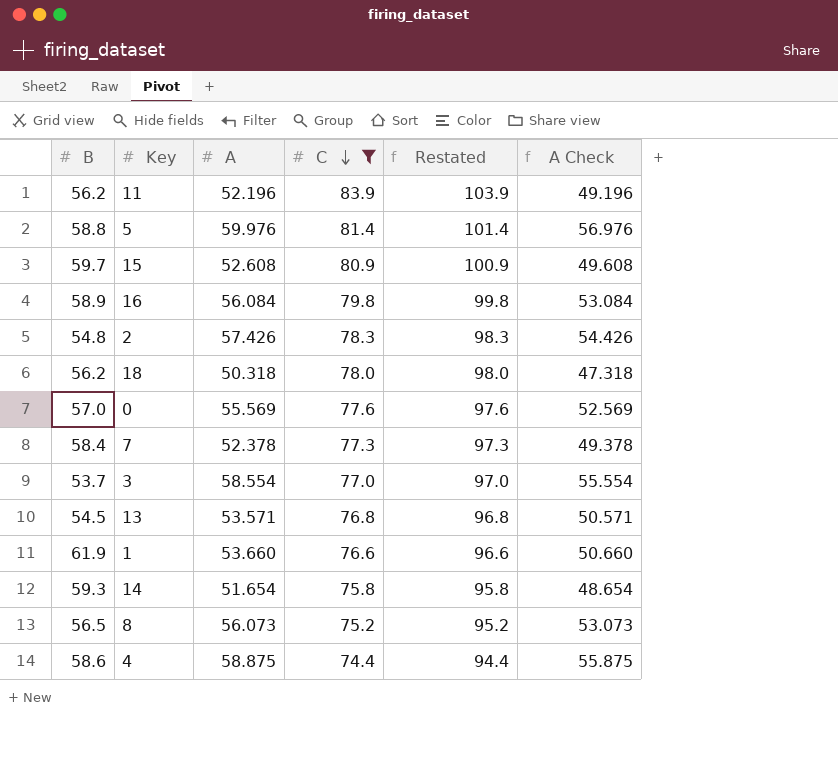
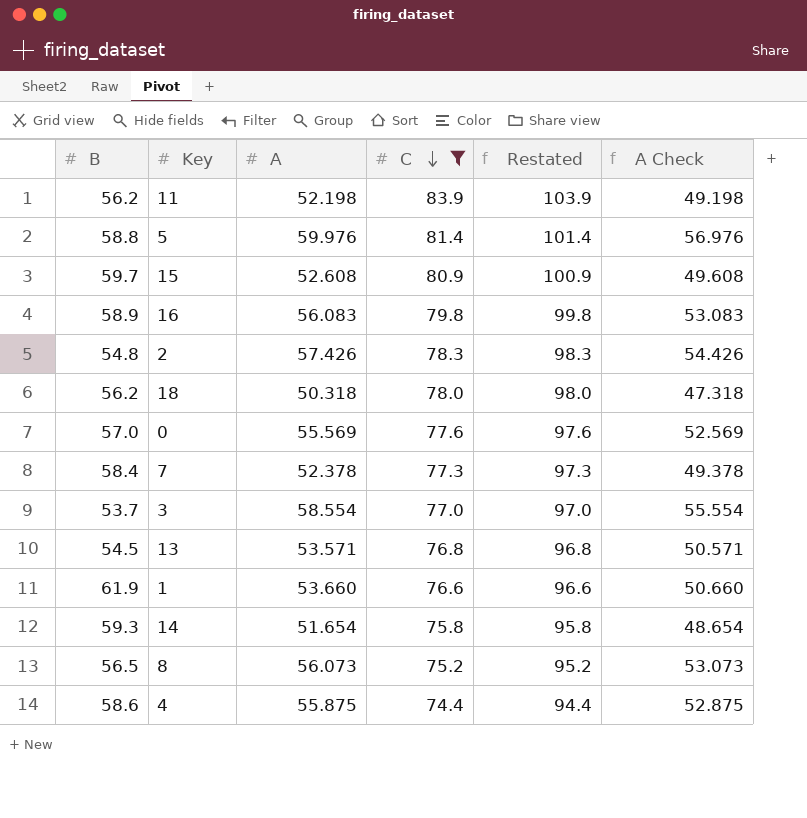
11 | A: 52.196 -> 52.198
11 | A Check: 49.196 -> 49.198
16 | A: 56.084 -> 56.083
16 | A Check: 53.084 -> 53.083
4 | A: 58.875 -> 55.875
4 | A Check: 55.875 -> 52.875

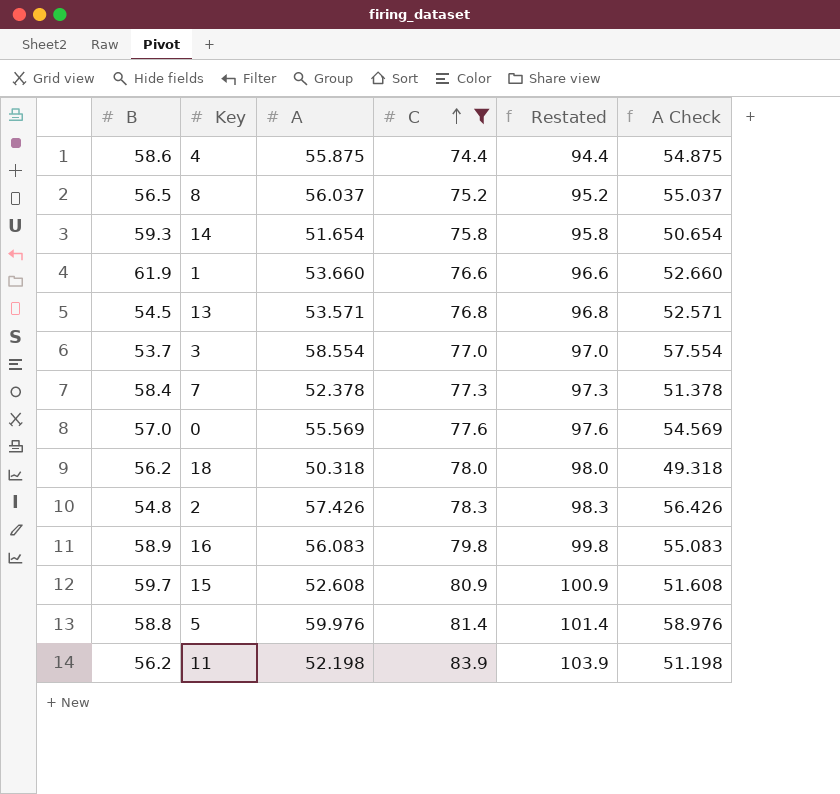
row order: C descending -> C ascending
column A Check | formula: [A] - 3 -> [A] - 1
8 | A: 56.073 -> 56.037

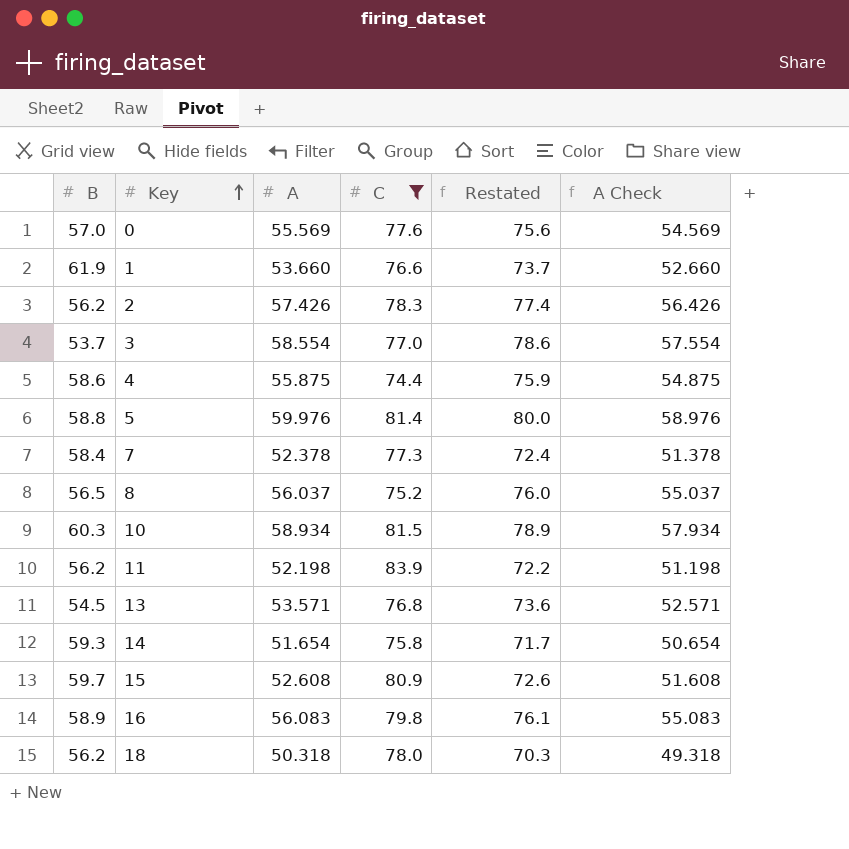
row order: C ascending -> Key ascending
column Restated | formula: [C] + 20 -> [A] + 20
2 | B: 54.8 -> 56.2
row 10: none -> 60.3 | 58.934 | 81.5 | 78.9 | 57.934

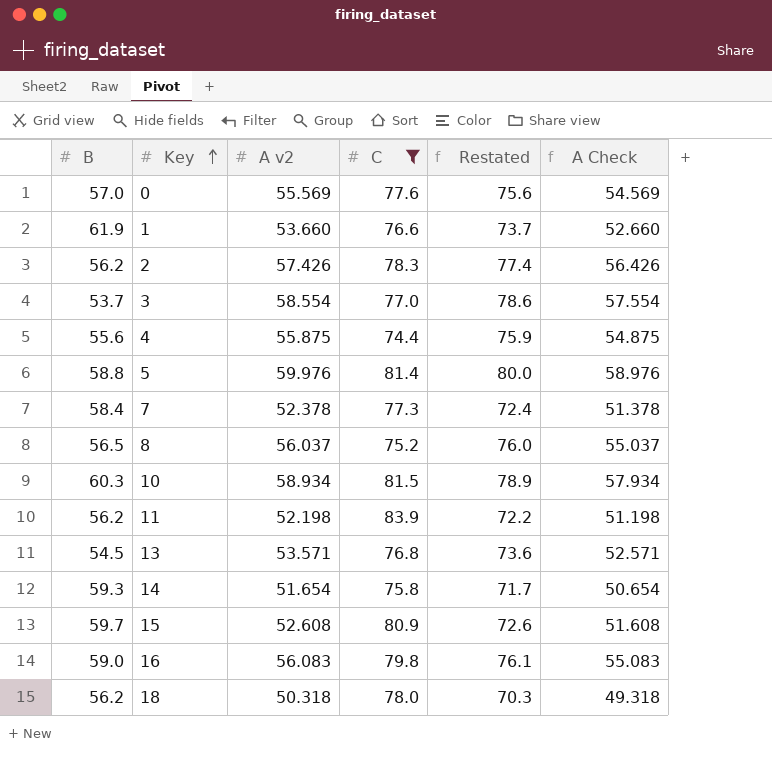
column name: A -> A v2
4 | B: 58.6 -> 55.6
16 | B: 58.9 -> 59.0

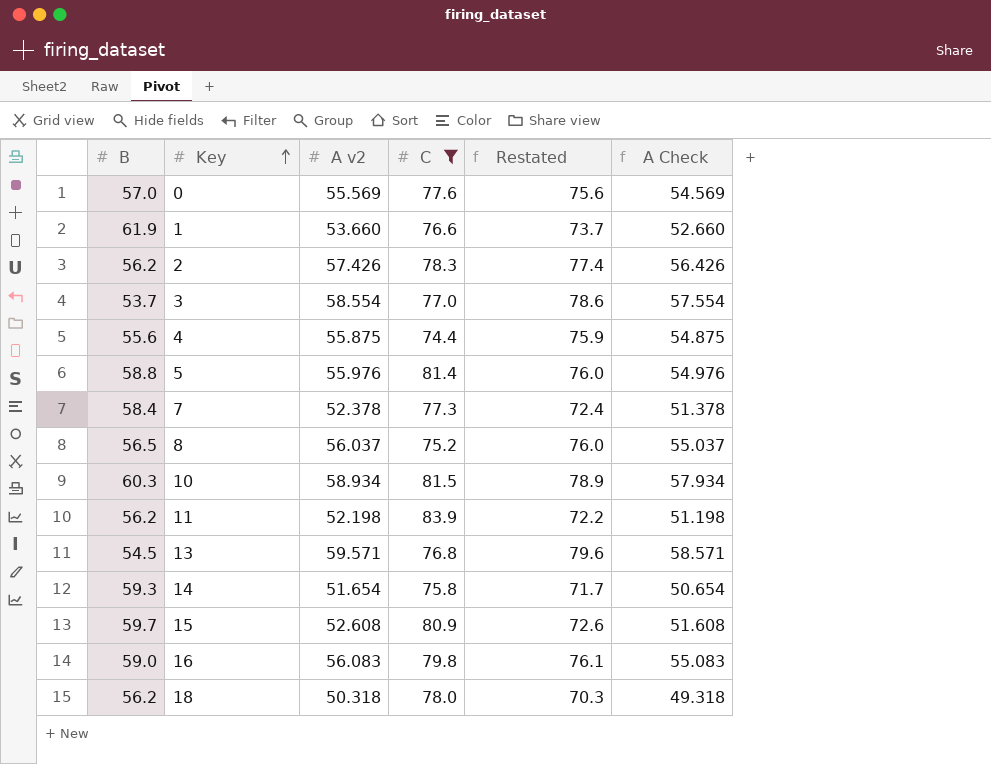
5 | A v2: 59.976 -> 55.976
5 | Restated: 80.0 -> 76.0
5 | A Check: 58.976 -> 54.976
13 | A v2: 53.571 -> 59.571
13 | Restated: 73.6 -> 79.6
13 | A Check: 52.571 -> 58.571

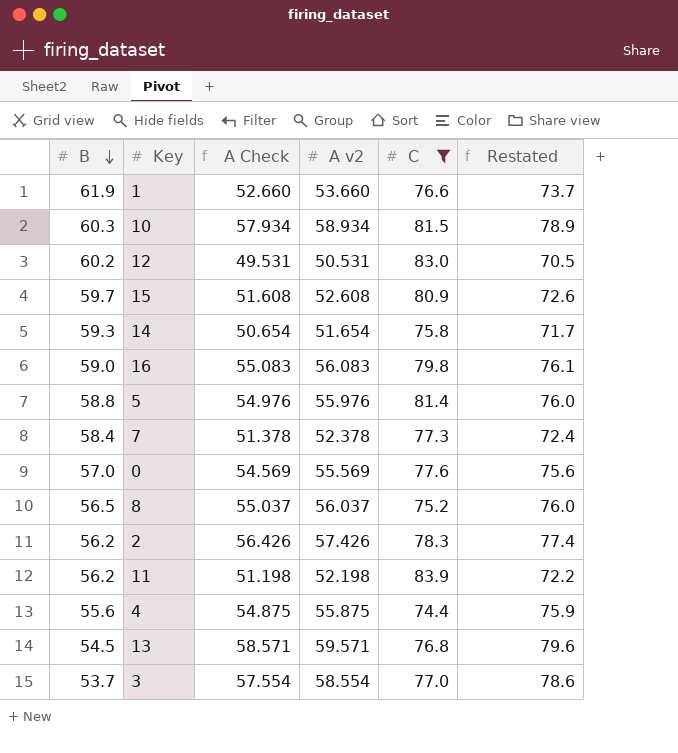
row order: Key ascending -> B descending
column A Check | position: 6 -> 3
row 18: 56.2 | 50.318 | 78.0 | 70.3 | 49.318 -> none
row 12: none -> 60.2 | 49.531 | 50.531 | 83.0 | 70.5

